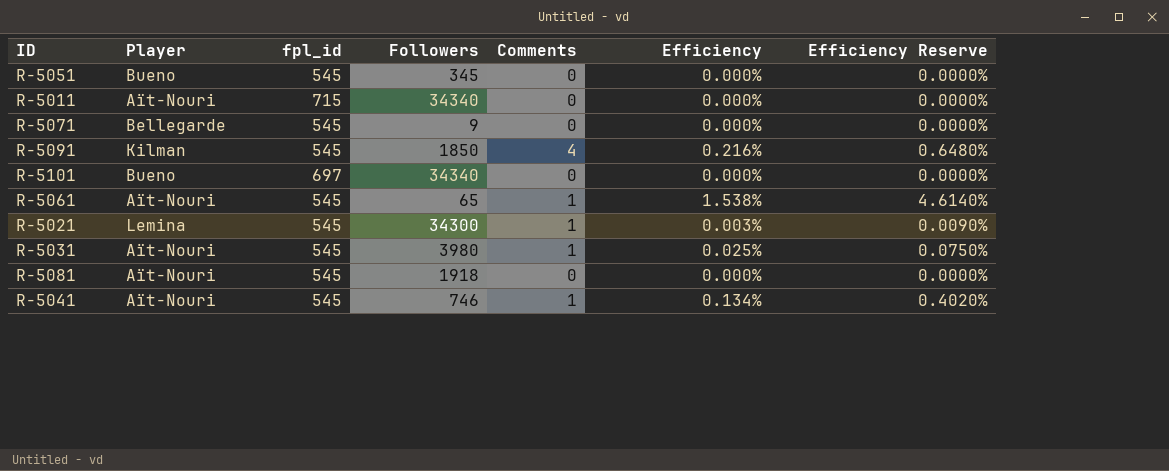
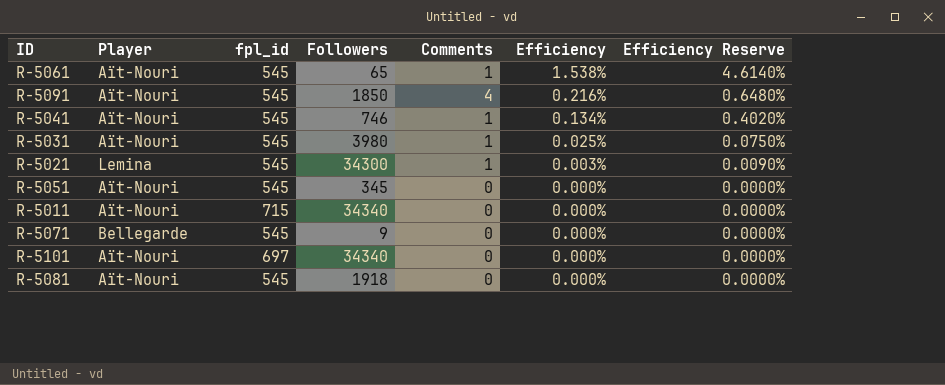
row order: none -> Efficiency descending
R-5091 | Player: Kilman -> Aït-Nouri
R-5051 | Player: Bueno -> Aït-Nouri
R-5101 | Player: Bueno -> Aït-Nouri

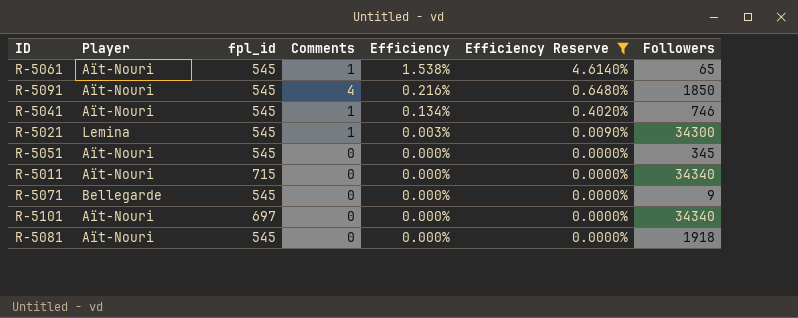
filter: none -> Efficiency Reserve != 0.0750%
column Followers | position: 4 -> 7

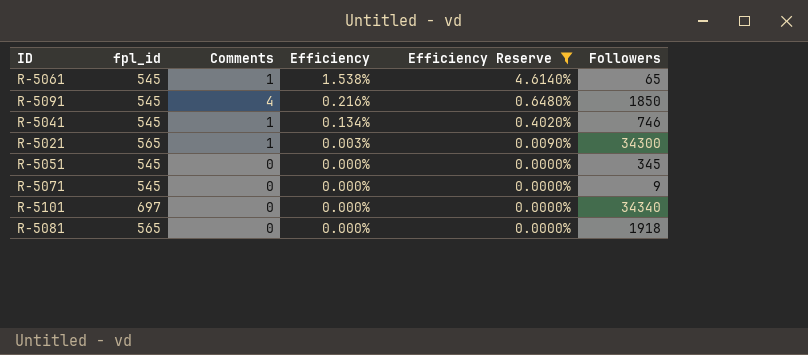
column Player | position: 2 -> none
row R-5011: Aït-Nouri | 715 | 0 | 0.000% | 0.0000% | 34340 -> none
R-5021 | fpl_id: 545 -> 565
R-5081 | fpl_id: 545 -> 565

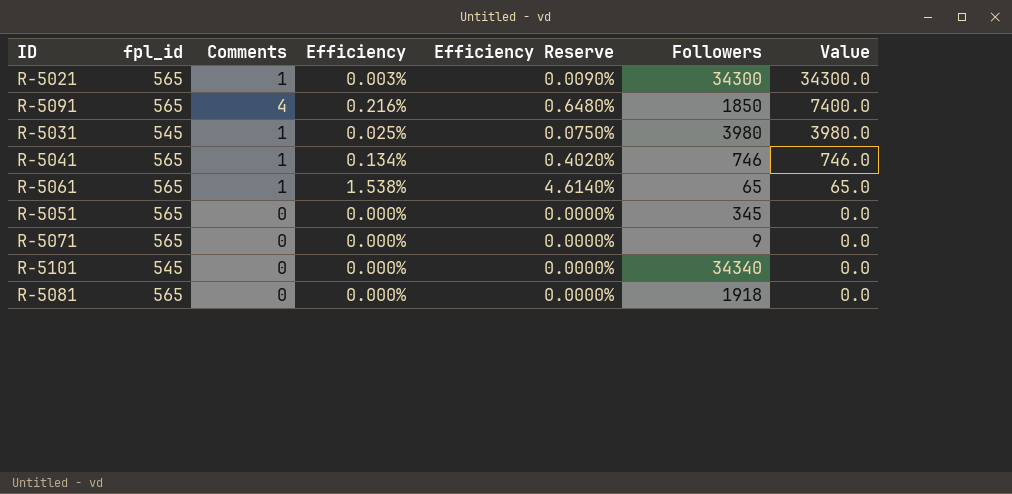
filter: Efficiency Reserve != 0.0750% -> none
row order: Efficiency descending -> Value descending
column Value | formula: none -> [Comments] * [Followers]
R-5091 | fpl_id: 545 -> 565
R-5041 | fpl_id: 545 -> 565
R-5061 | fpl_id: 545 -> 565
R-5051 | fpl_id: 545 -> 565
R-5071 | fpl_id: 545 -> 565
R-5101 | fpl_id: 697 -> 545

